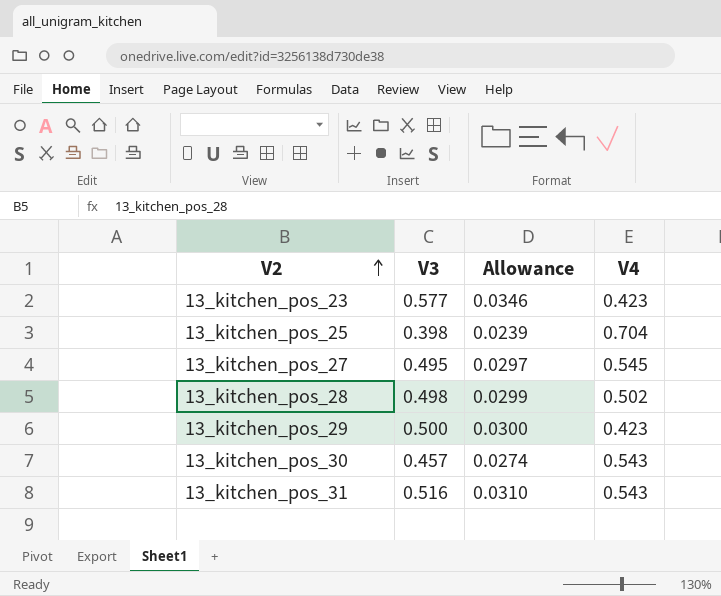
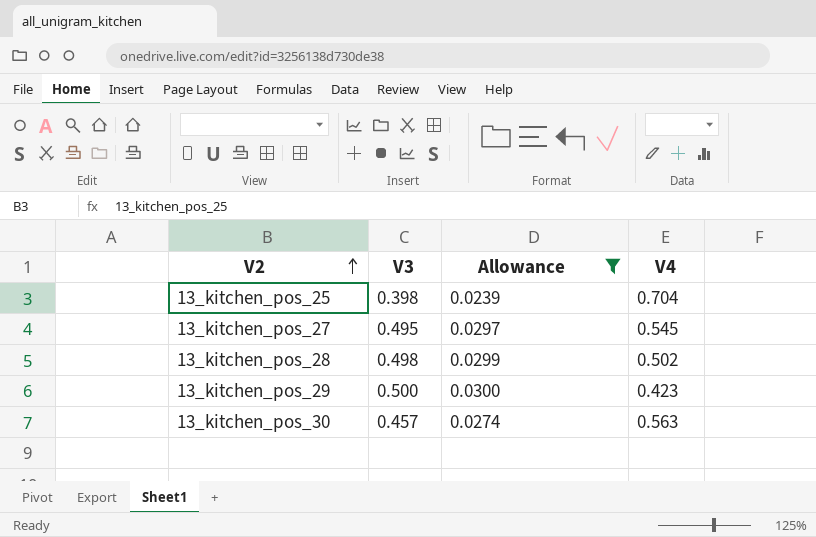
filter: none -> Allowance <= 0.0300
13_kitchen_pos_30 | V4: 0.543 -> 0.563

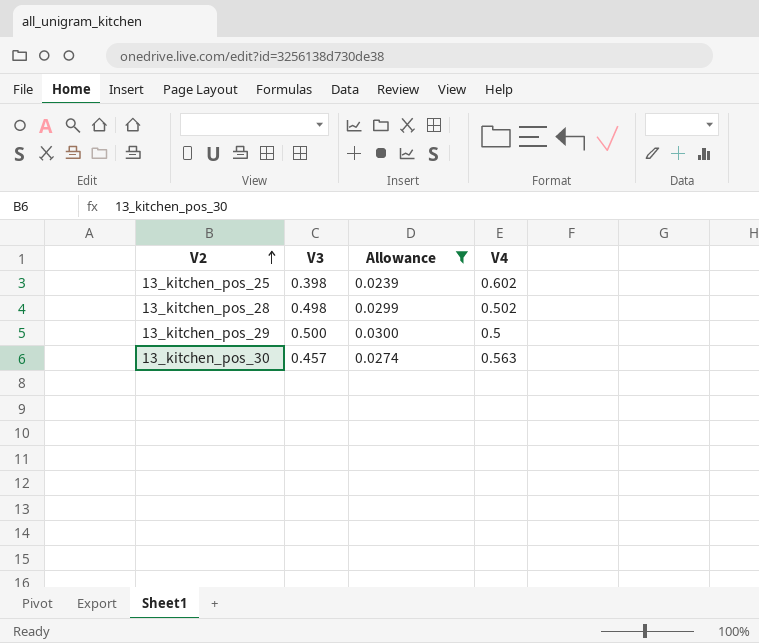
row 13_kitchen_pos_27: 0.495 | 0.0297 | 0.545 -> none
13_kitchen_pos_25 | V4: 0.704 -> 0.602
13_kitchen_pos_29 | V4: 0.423 -> 0.5

